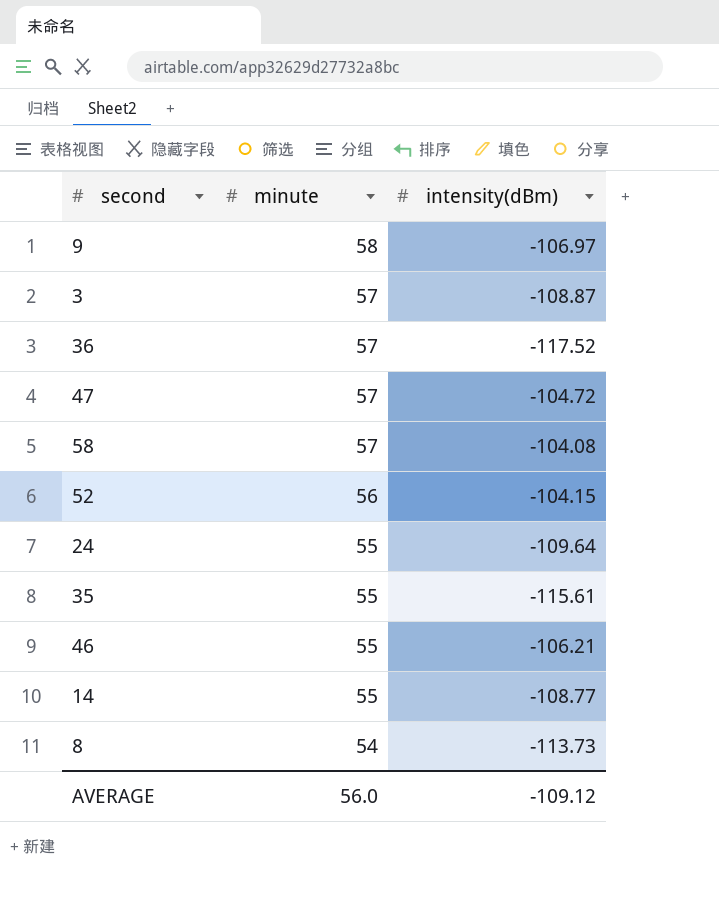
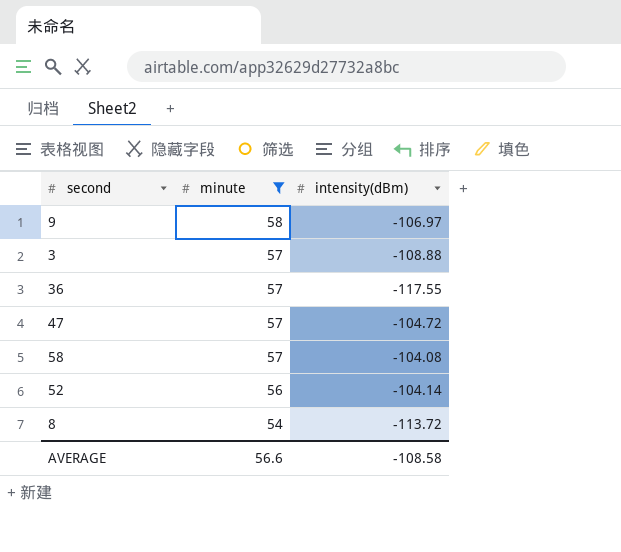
filter: none -> minute != 55
3 | intensity(dBm): -108.87 -> -108.88
36 | intensity(dBm): -117.52 -> -117.55
52 | intensity(dBm): -104.15 -> -104.14
8 | intensity(dBm): -113.73 -> -113.72
AVERAGE | minute: 56.0 -> 56.6
AVERAGE | intensity(dBm): -109.12 -> -108.58

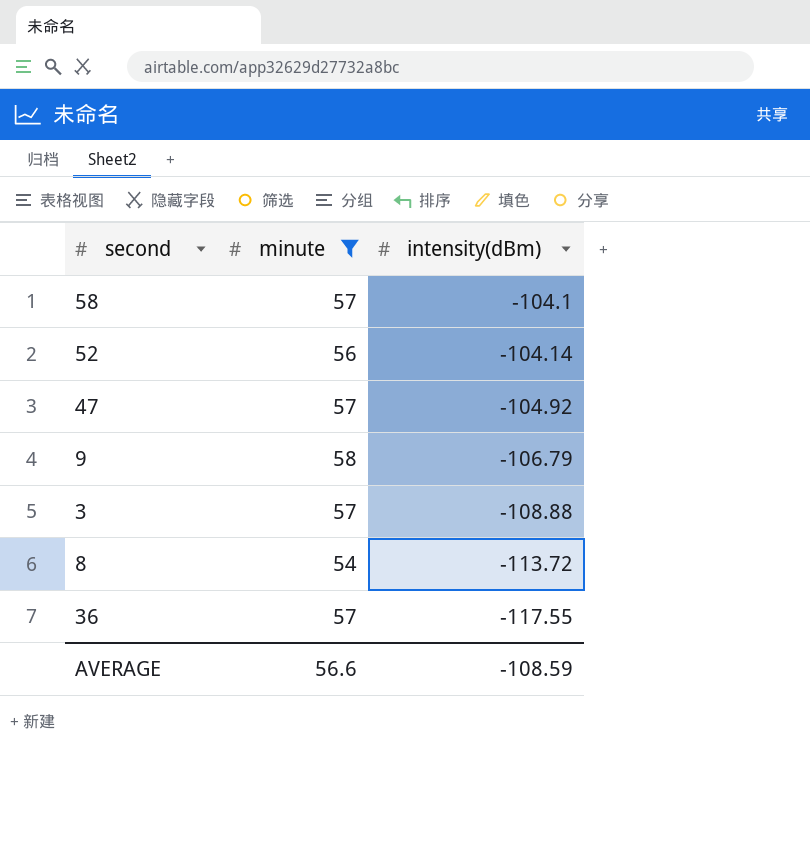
row order: minute descending -> intensity(dBm) descending
58 | intensity(dBm): -104.08 -> -104.1
47 | intensity(dBm): -104.72 -> -104.92
9 | intensity(dBm): -106.97 -> -106.79
AVERAGE | intensity(dBm): -108.58 -> -108.59

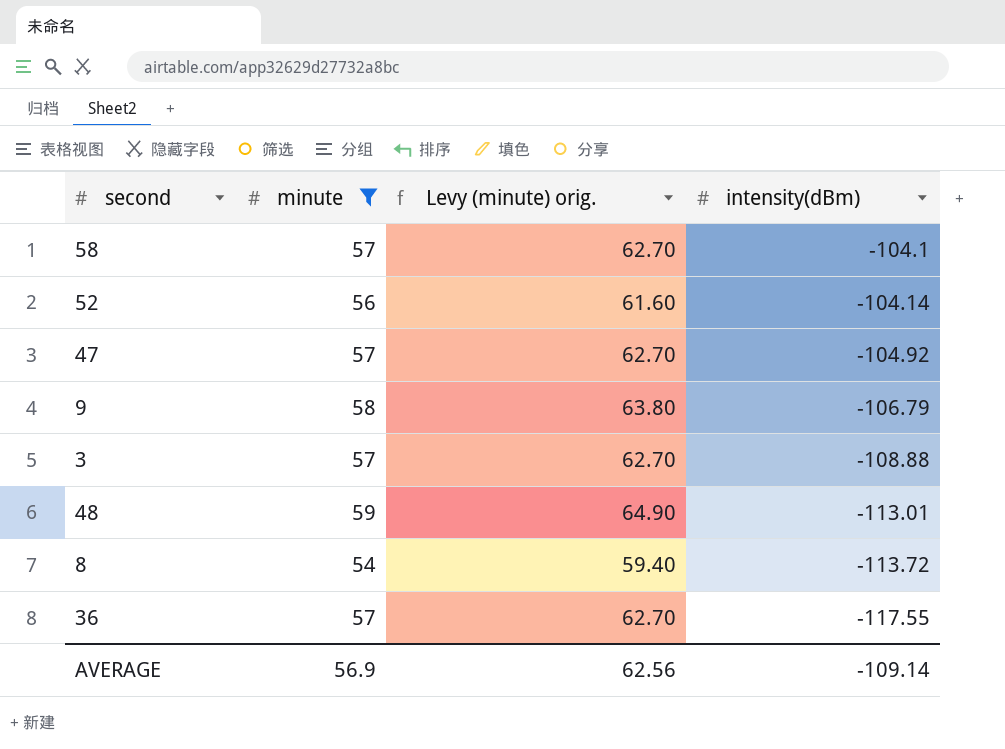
column Levy (minute) orig. | formula: none -> [minute] * 1.1
row 48: none -> 59 | 64.90 | -113.01
AVERAGE | minute: 56.6 -> 56.9
AVERAGE | intensity(dBm): -108.59 -> -109.14

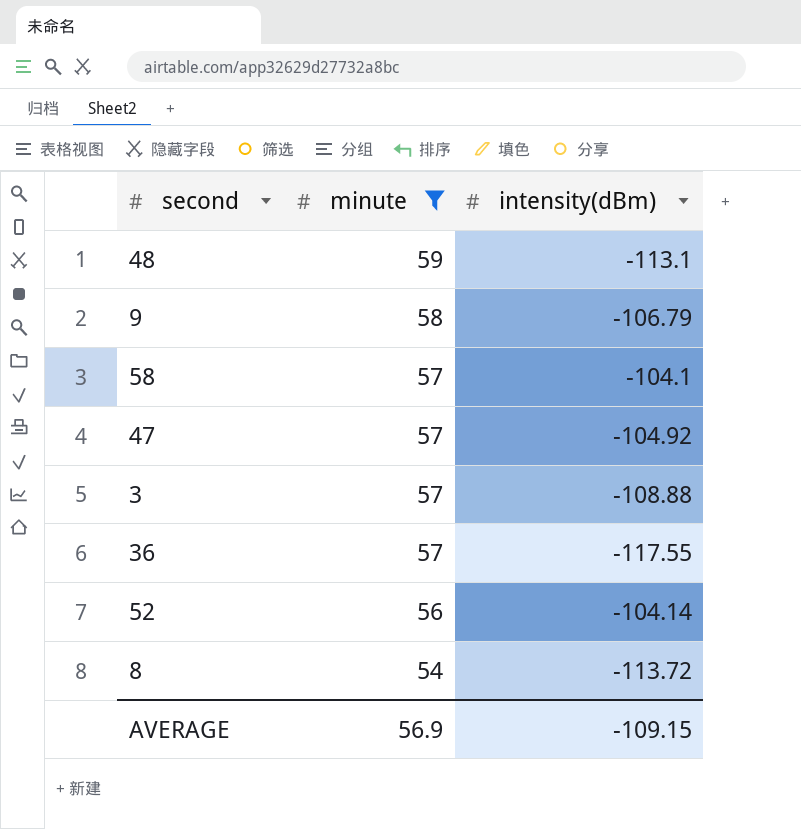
row order: intensity(dBm) descending -> minute descending
column Levy (minute) orig. | formula: [minute] * 1.1 -> none
48 | intensity(dBm): -113.01 -> -113.1
AVERAGE | intensity(dBm): -109.14 -> -109.15

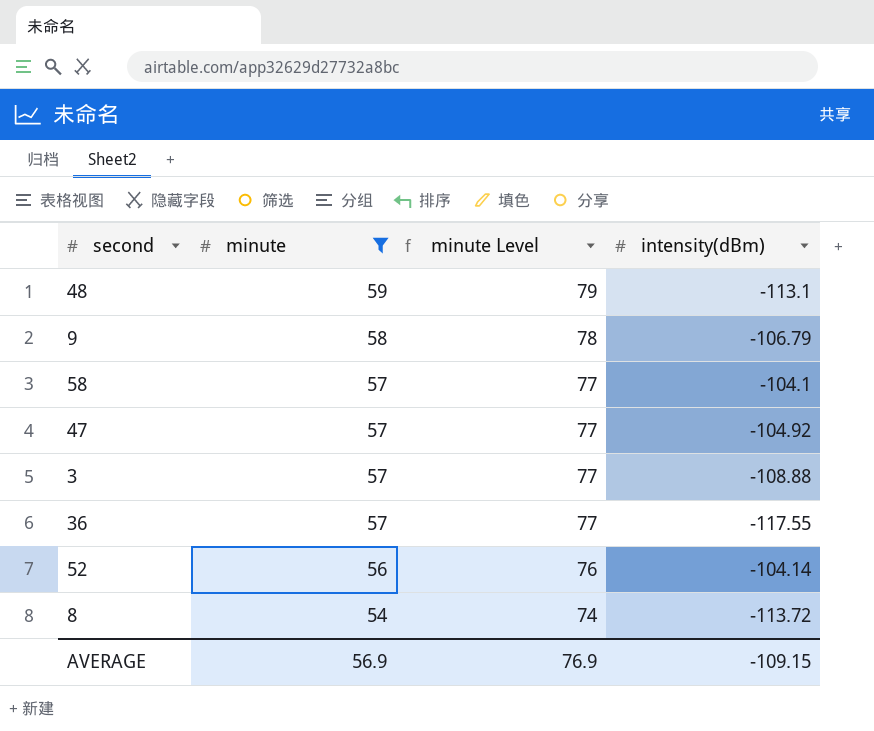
column minute Level | formula: none -> [minute] + 20

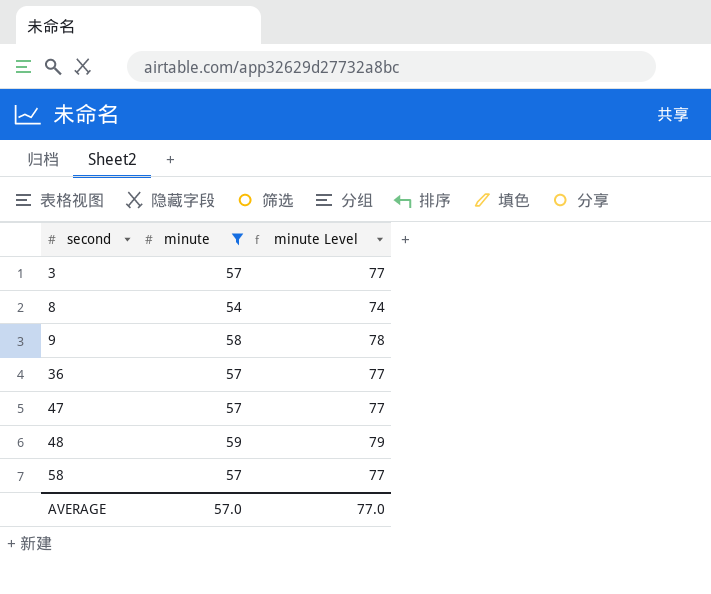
row order: minute descending -> second ascending
column intensity(dBm) | position: 4 -> none
row 52: 56 | 76 | -104.14 -> none
AVERAGE | minute: 56.9 -> 57.0
AVERAGE | minute Level: 76.9 -> 77.0

